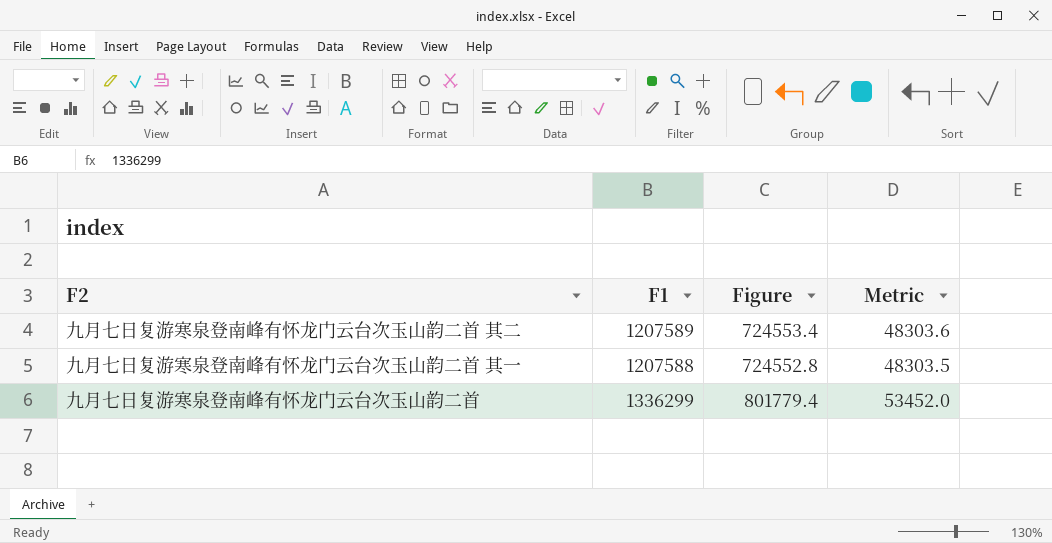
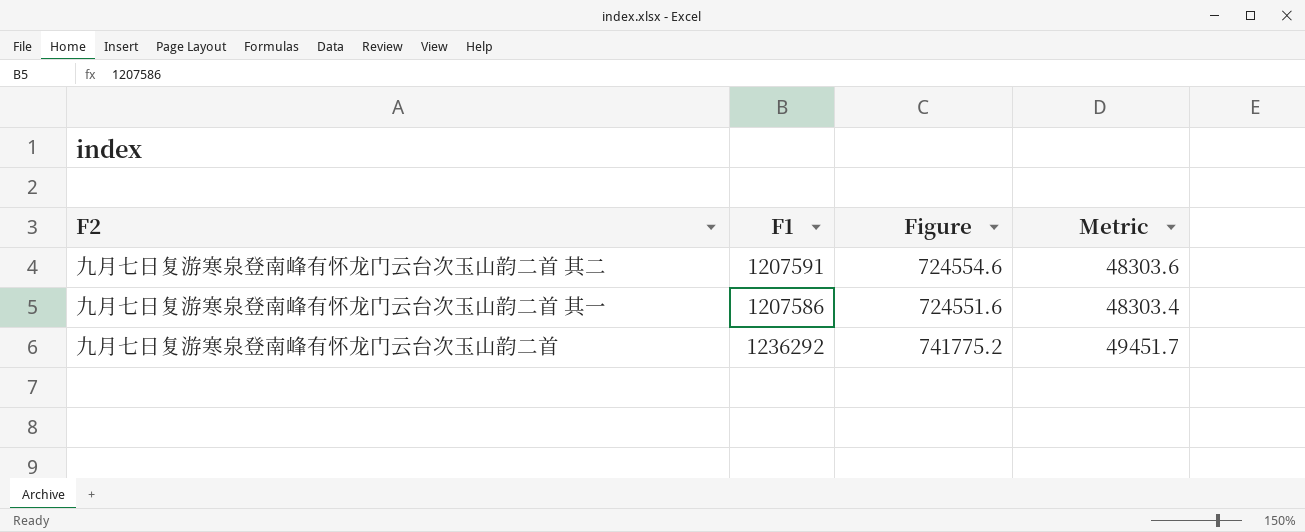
九月七日复游寒泉登南峰有怀龙门云台次玉山韵二首 其二 | F1: 1207589 -> 1207591
九月七日复游寒泉登南峰有怀龙门云台次玉山韵二首 其二 | Figure: 724553.4 -> 724554.6
九月七日复游寒泉登南峰有怀龙门云台次玉山韵二首 其一 | F1: 1207588 -> 1207586
九月七日复游寒泉登南峰有怀龙门云台次玉山韵二首 其一 | Figure: 724552.8 -> 724551.6
九月七日复游寒泉登南峰有怀龙门云台次玉山韵二首 其一 | Metric: 48303.5 -> 48303.4
九月七日复游寒泉登南峰有怀龙门云台次玉山韵二首 | F1: 1336299 -> 1236292
九月七日复游寒泉登南峰有怀龙门云台次玉山韵二首 | Figure: 801779.4 -> 741775.2
九月七日复游寒泉登南峰有怀龙门云台次玉山韵二首 | Metric: 53452.0 -> 49451.7

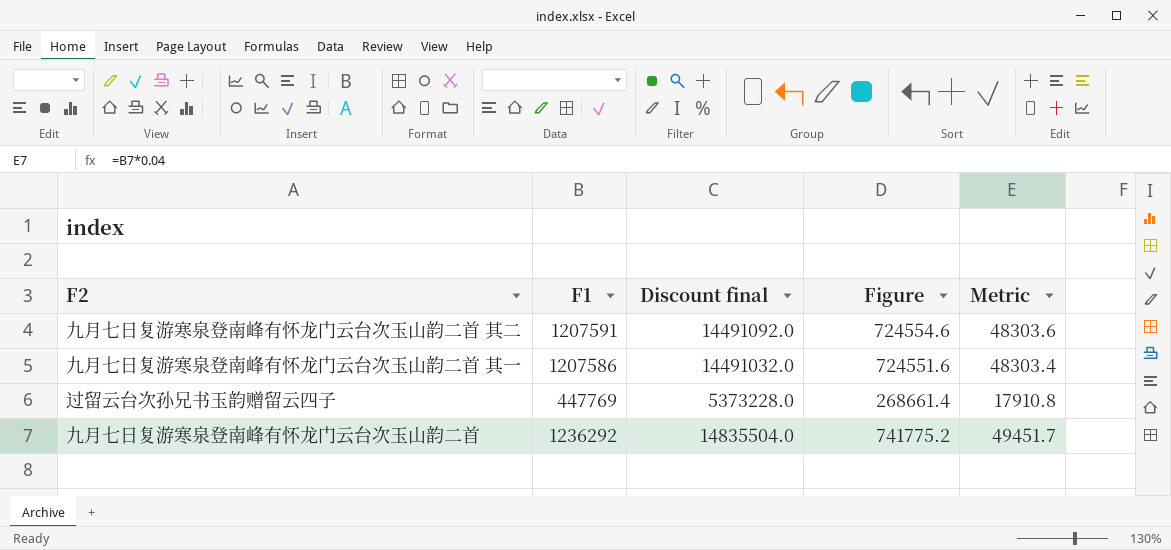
column Discount final | formula: none -> [F1] * 12
row 过留云台次孙兄书玉韵赠留云四子: none -> 447769 | 5373228.0 | 268661.4 | 17910.8

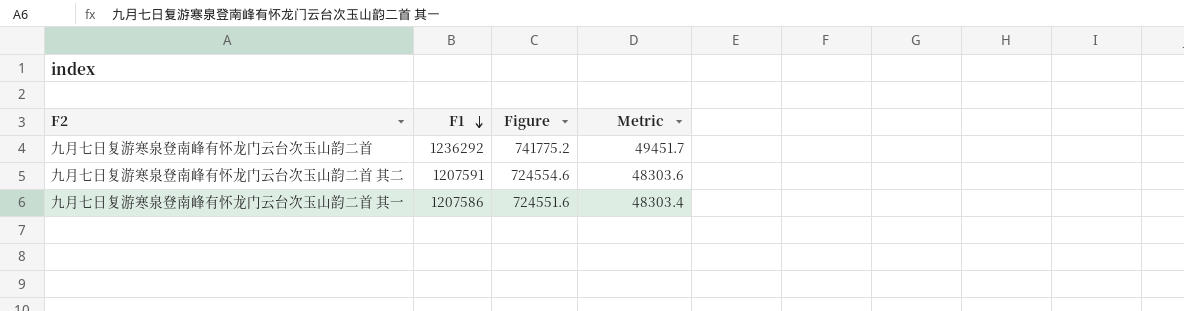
row order: none -> F1 descending
column Discount final | formula: [F1] * 12 -> none
row 过留云台次孙兄书玉韵赠留云四子: 447769 | 5373228.0 | 268661.4 | 17910.8 -> none

